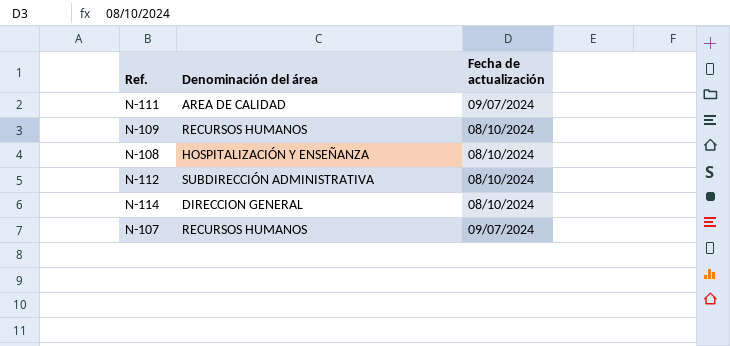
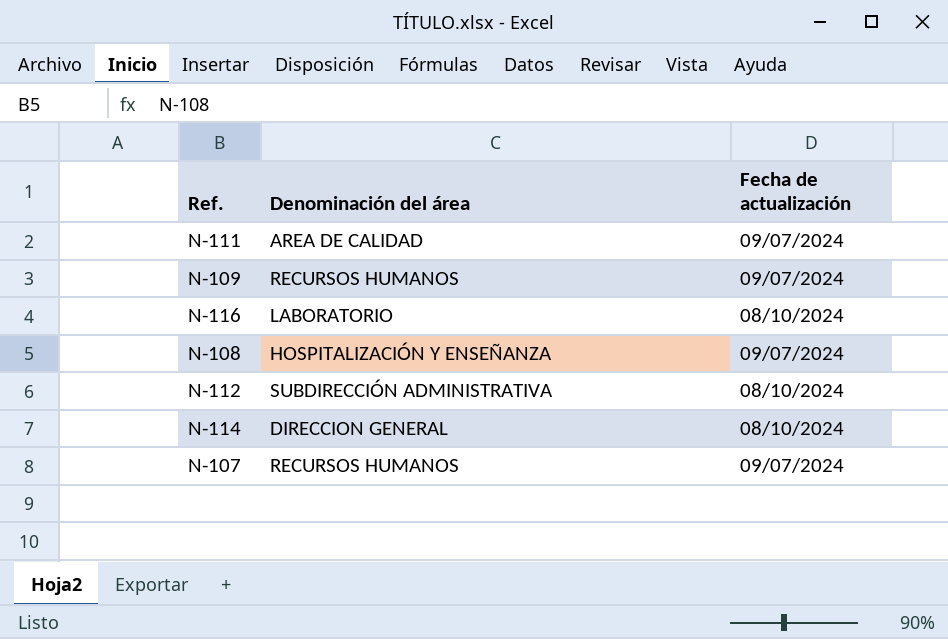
N-109 | Fecha de actualización: 08/10/2024 -> 09/07/2024
row N-116: none -> LABORATORIO | 08/10/2024
N-108 | Fecha de actualización: 08/10/2024 -> 09/07/2024

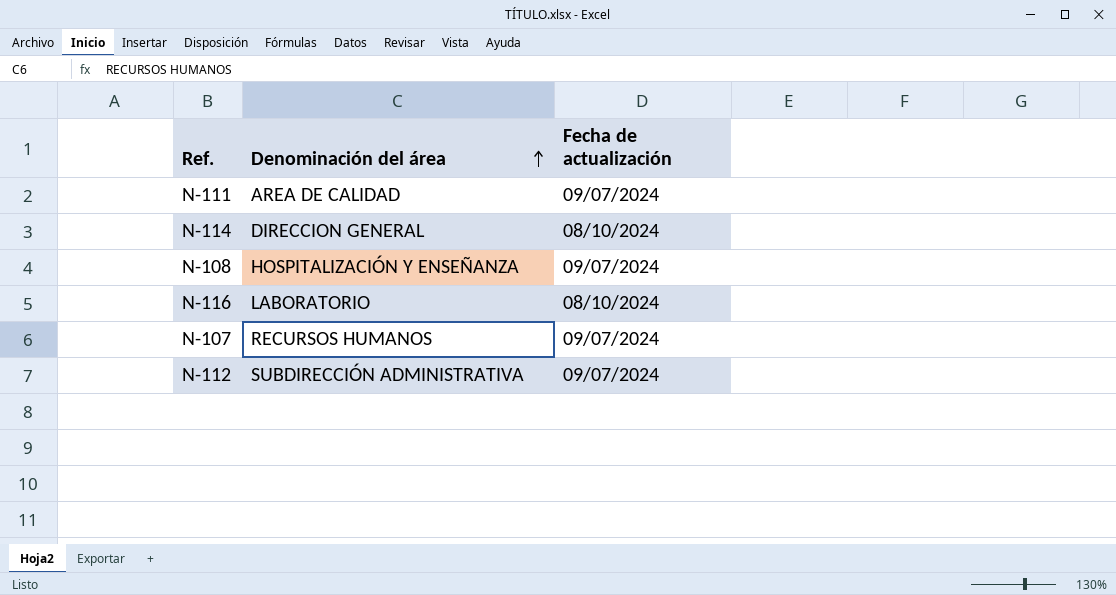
row order: none -> Denominación del área ascending
row N-109: RECURSOS HUMANOS | 09/07/2024 -> none
N-112 | Fecha de actualización: 08/10/2024 -> 09/07/2024

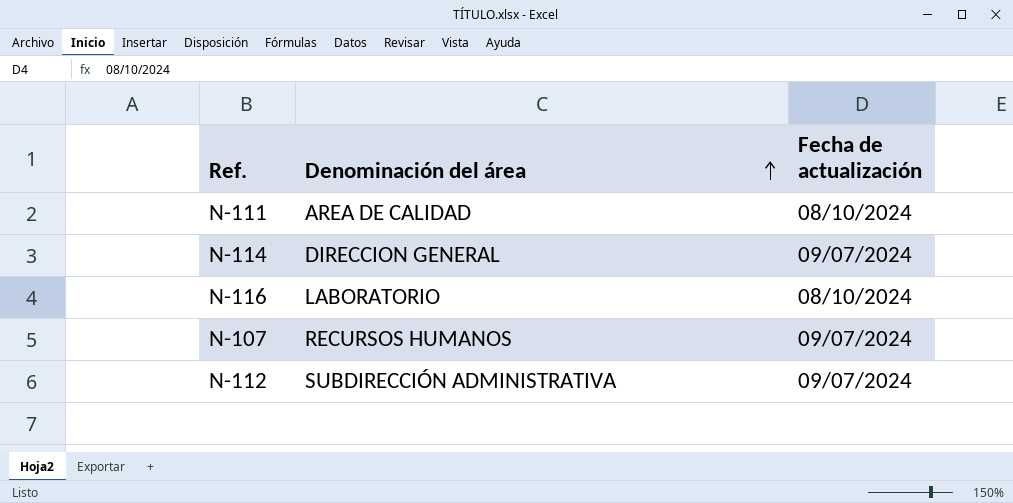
row N-108: HOSPITALIZACIÓN Y ENSEÑANZA | 09/07/2024 -> none
N-111 | Fecha de actualización: 09/07/2024 -> 08/10/2024
N-114 | Fecha de actualización: 08/10/2024 -> 09/07/2024

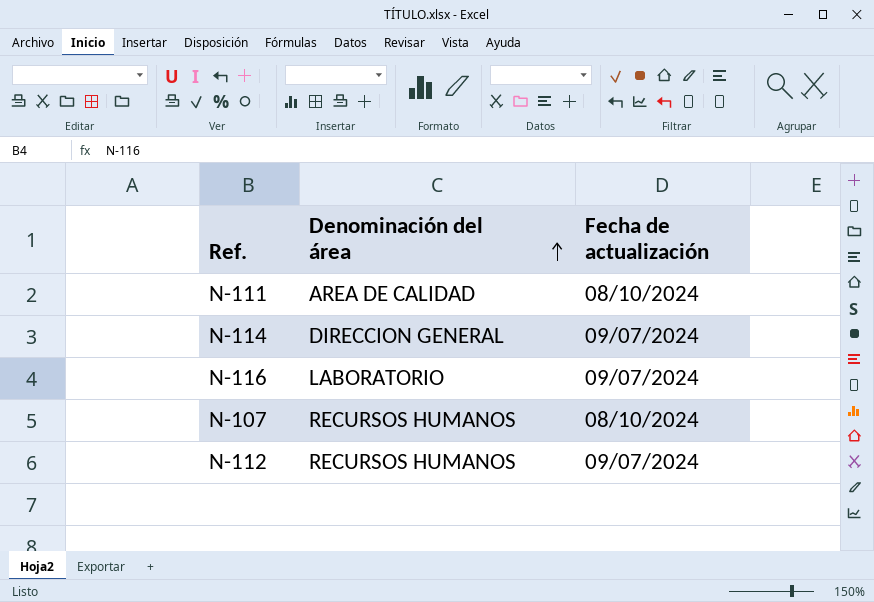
N-116 | Fecha de actualización: 08/10/2024 -> 09/07/2024
N-107 | Fecha de actualización: 09/07/2024 -> 08/10/2024
N-112 | Denominación del área: SUBDIRECCIÓN ADMINISTRATIVA -> RECURSOS HUMANOS

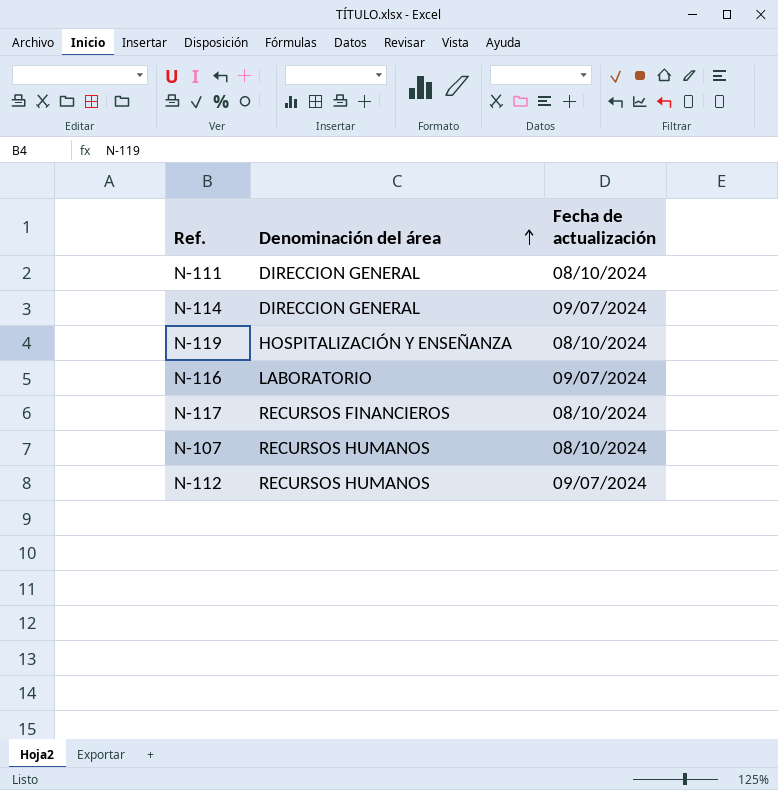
N-111 | Denominación del área: AREA DE CALIDAD -> DIRECCION GENERAL
row N-119: none -> HOSPITALIZACIÓN Y ENSEÑANZA | 08/10/2024
row N-117: none -> RECURSOS FINANCIEROS | 08/10/2024

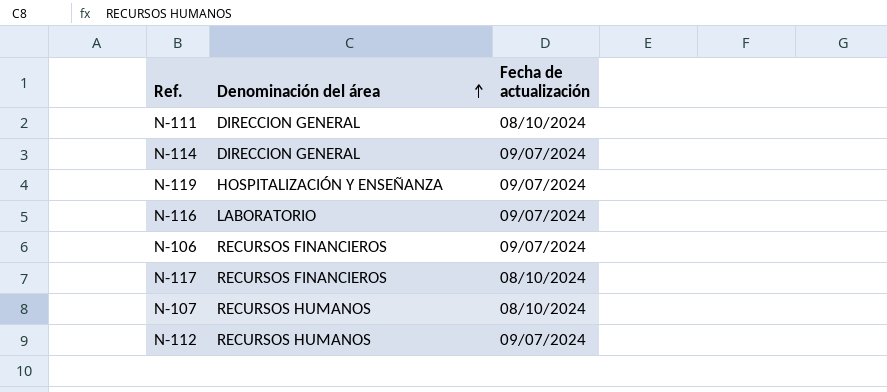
N-119 | Fecha de actualización: 08/10/2024 -> 09/07/2024
row N-106: none -> RECURSOS FINANCIEROS | 09/07/2024

